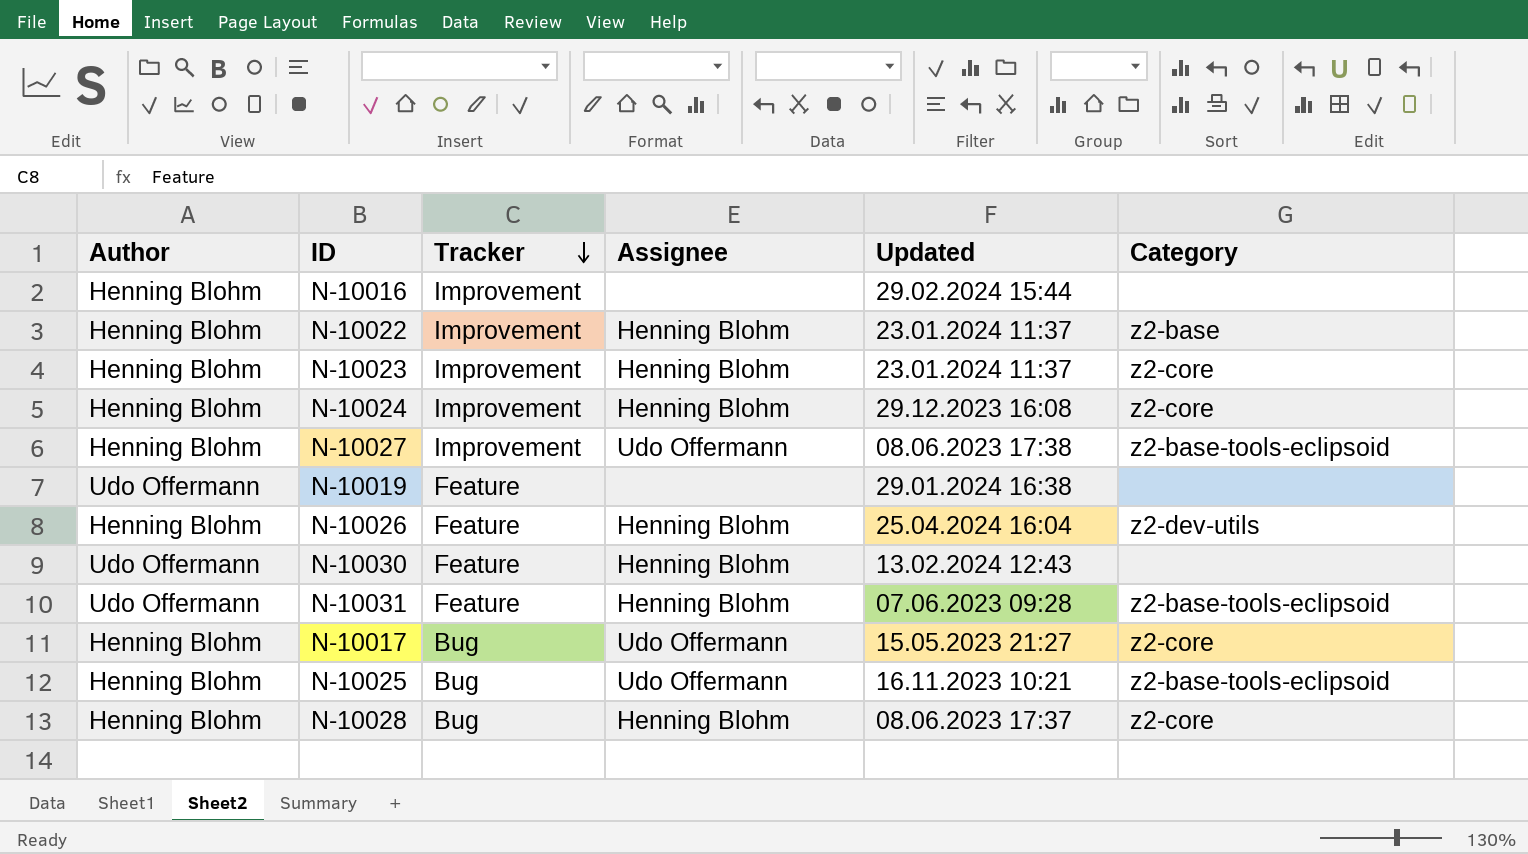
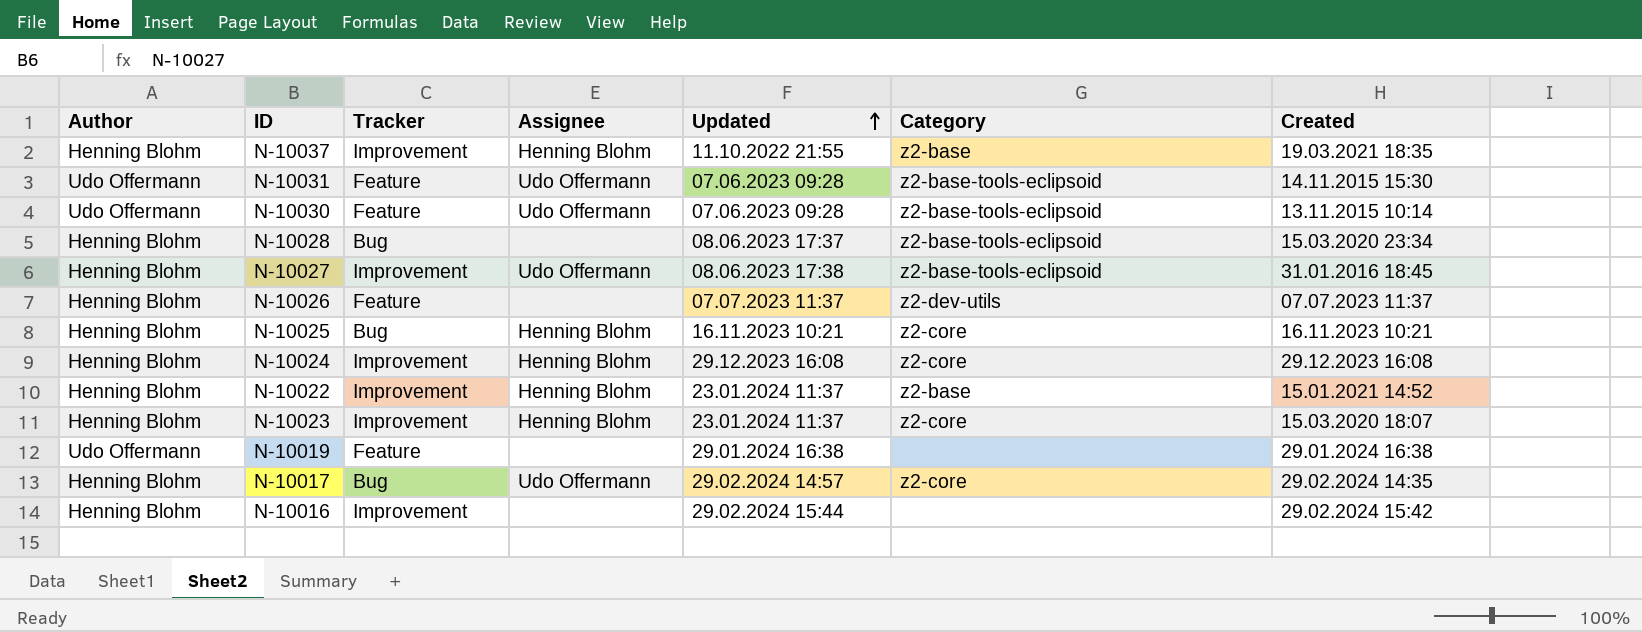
row order: Tracker descending -> Updated ascending
column Created | position: none -> 7
row N-10037: none -> Henning Blohm | Improvement | Henning Blohm | 11.10.2022 21:55 | z2-base | 19.03.2021 18:35
N-10031 | Assignee: Henning Blohm -> Udo Offermann
N-10030 | Assignee: Henning Blohm -> Udo Offermann
N-10030 | Updated: 13.02.2024 12:43 -> 07.06.2023 09:28
N-10030 | Category: none -> z2-base-tools-eclipsoid
N-10028 | Assignee: Henning Blohm -> none
N-10028 | Category: z2-core -> z2-base-tools-eclipsoid
N-10026 | Assignee: Henning Blohm -> none
N-10026 | Updated: 25.04.2024 16:04 -> 07.07.2023 11:37
N-10025 | Assignee: Udo Offermann -> Henning Blohm
N-10025 | Category: z2-base-tools-eclipsoid -> z2-core
N-10017 | Updated: 15.05.2023 21:27 -> 29.02.2024 14:57

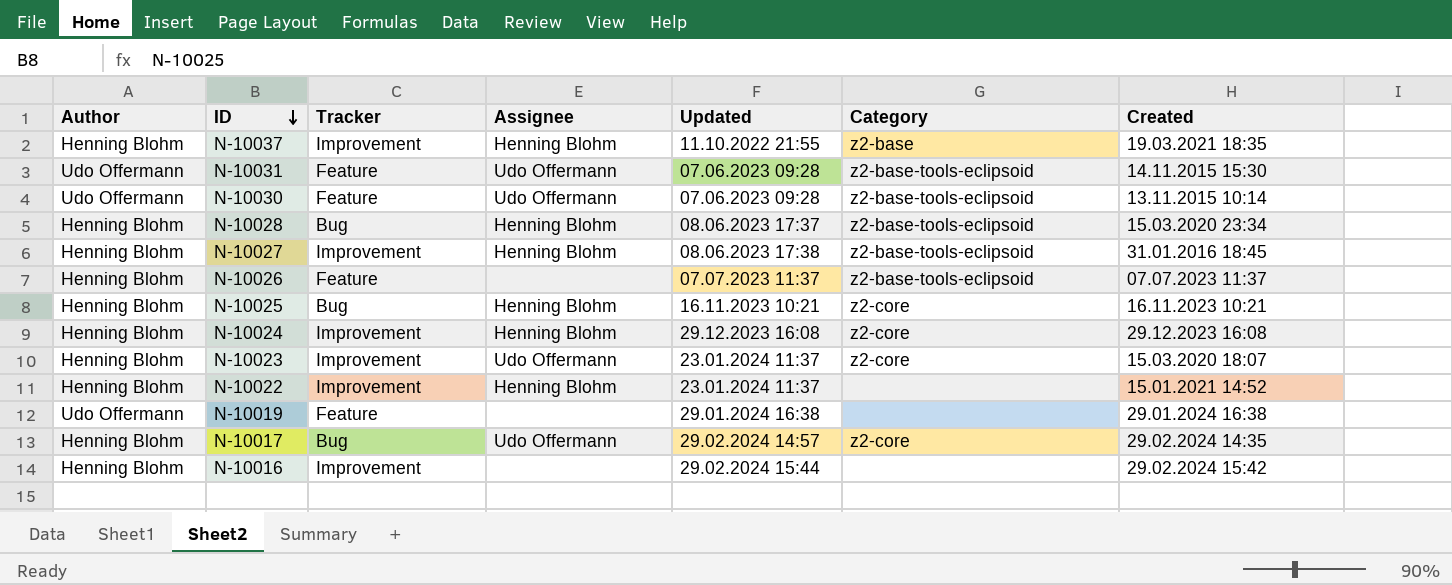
row order: Updated ascending -> ID descending
N-10028 | Assignee: none -> Henning Blohm
N-10027 | Assignee: Udo Offermann -> Henning Blohm
N-10026 | Category: z2-dev-utils -> z2-base-tools-eclipsoid
N-10023 | Assignee: Henning Blohm -> Udo Offermann
N-10022 | Category: z2-base -> none

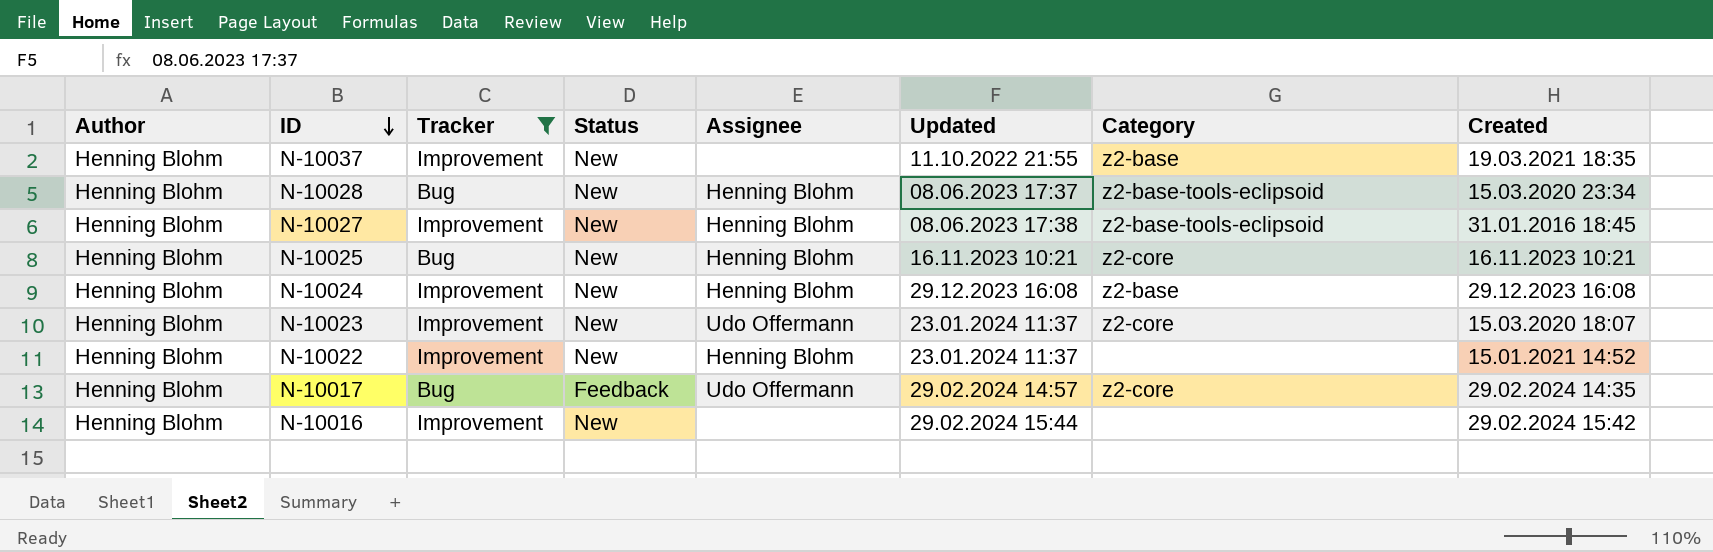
filter: none -> Tracker != Feature
column Status | position: none -> 4
N-10037 | Assignee: Henning Blohm -> none
N-10024 | Category: z2-core -> z2-base

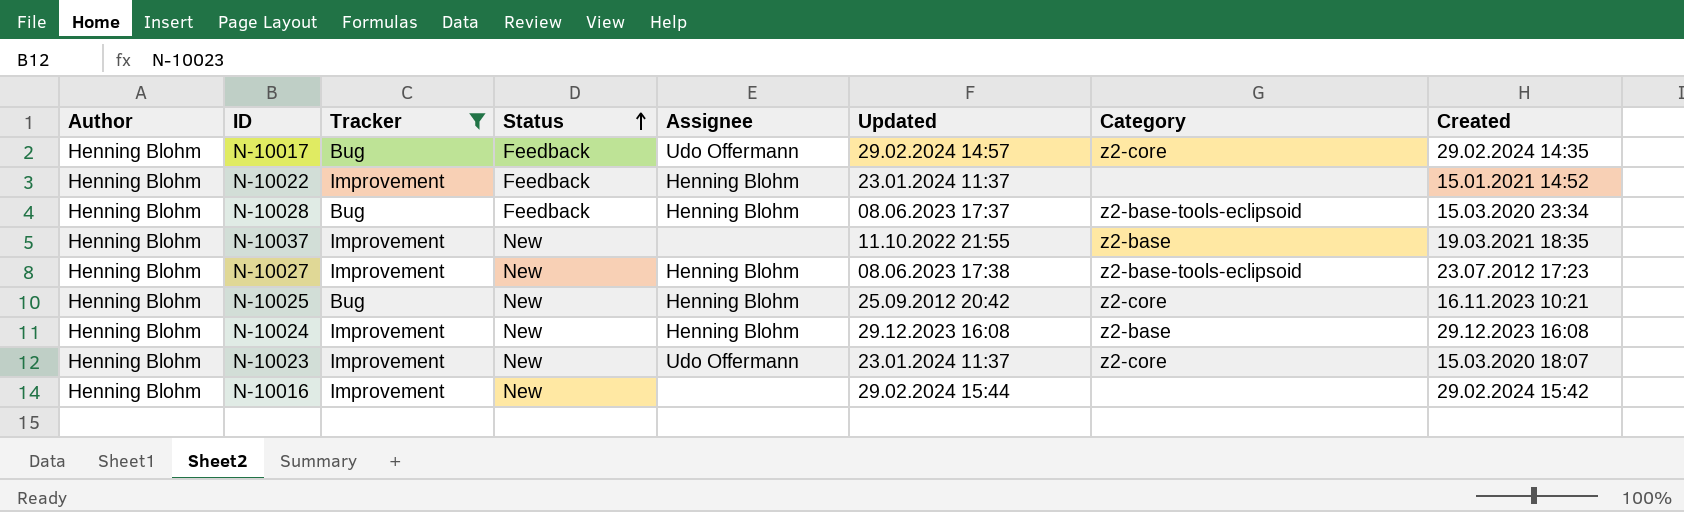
row order: ID descending -> Status ascending
N-10022 | Status: New -> Feedback
N-10028 | Status: New -> Feedback
N-10027 | Created: 31.01.2016 18:45 -> 23.07.2012 17:23
N-10025 | Updated: 16.11.2023 10:21 -> 25.09.2012 20:42

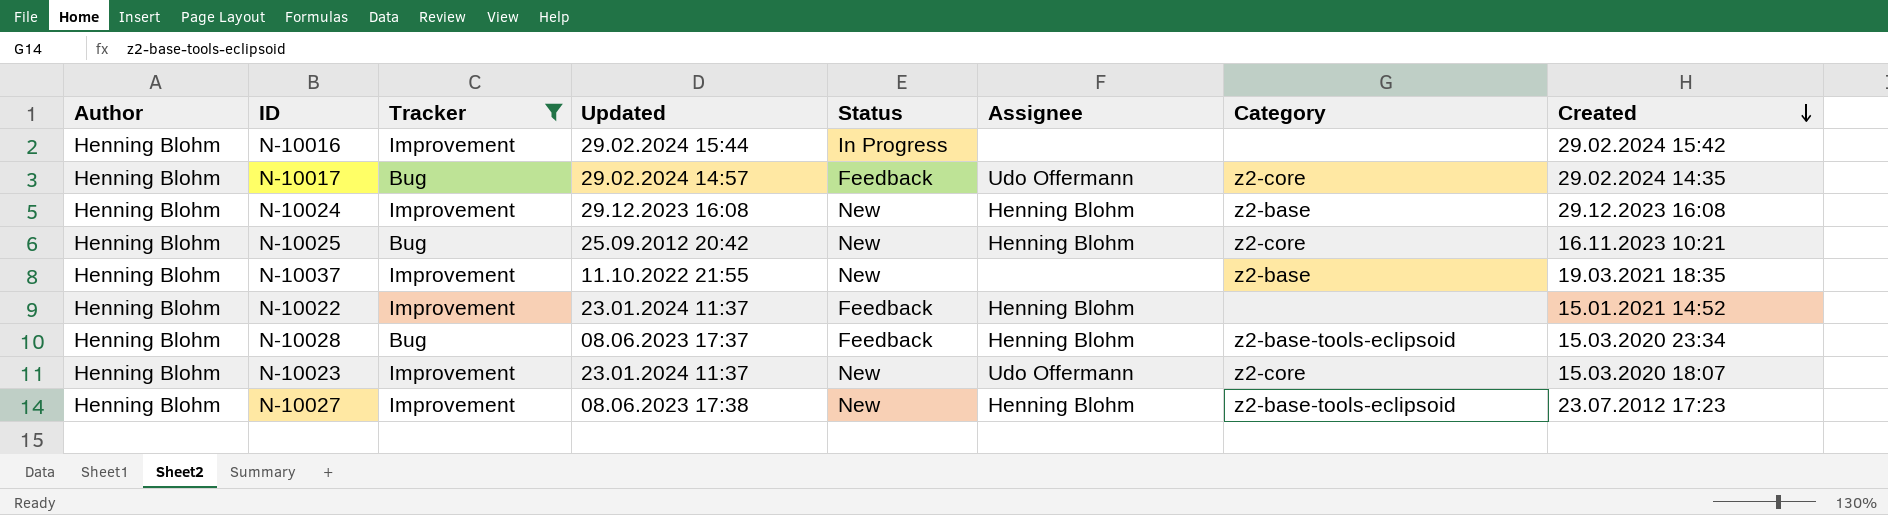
row order: Status ascending -> Created descending
column Updated | position: 6 -> 4
N-10016 | Status: New -> In Progress

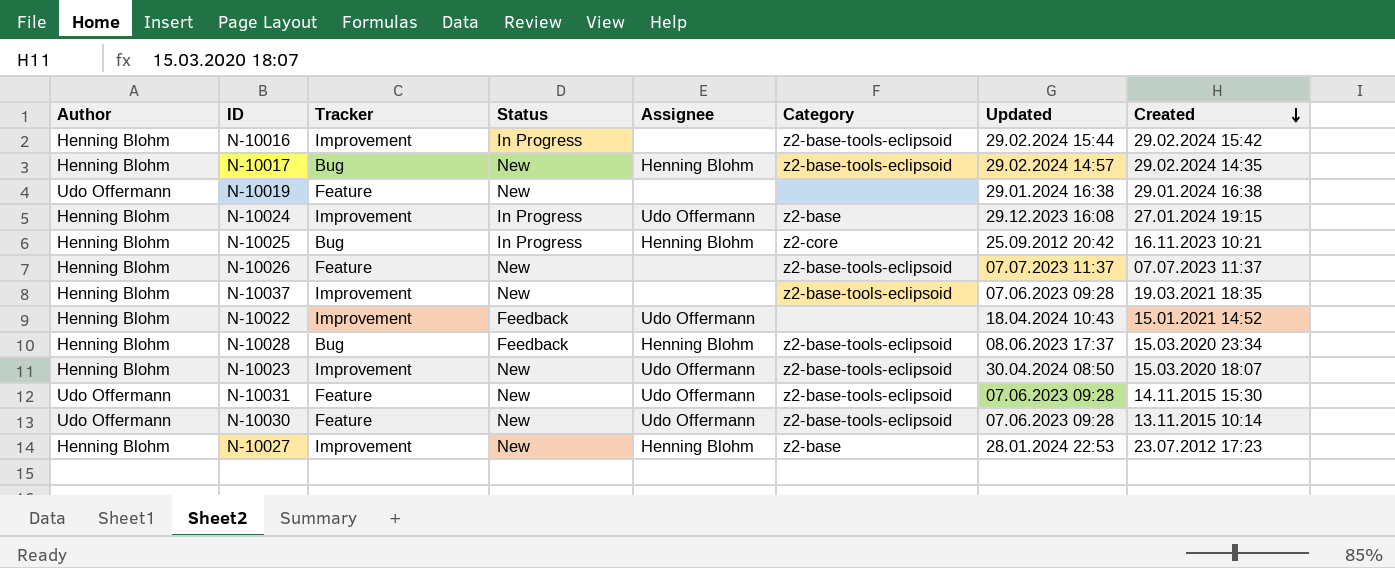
filter: Tracker != Feature -> none
column Updated | position: 4 -> 7
N-10016 | Category: none -> z2-base-tools-eclipsoid
N-10017 | Status: Feedback -> New
N-10017 | Assignee: Udo Offermann -> Henning Blohm
N-10017 | Category: z2-core -> z2-base-tools-eclipsoid
N-10024 | Status: New -> In Progress
N-10024 | Assignee: Henning Blohm -> Udo Offermann
N-10024 | Created: 29.12.2023 16:08 -> 27.01.2024 19:15
N-10025 | Status: New -> In Progress
N-10037 | Category: z2-base -> z2-base-tools-eclipsoid
N-10037 | Updated: 11.10.2022 21:55 -> 07.06.2023 09:28
N-10022 | Assignee: Henning Blohm -> Udo Offermann
N-10022 | Updated: 23.01.2024 11:37 -> 18.04.2024 10:43
N-10023 | Category: z2-core -> z2-base-tools-eclipsoid
N-10023 | Updated: 23.01.2024 11:37 -> 30.04.2024 08:50
N-10027 | Category: z2-base-tools-eclipsoid -> z2-base
N-10027 | Updated: 08.06.2023 17:38 -> 28.01.2024 22:53

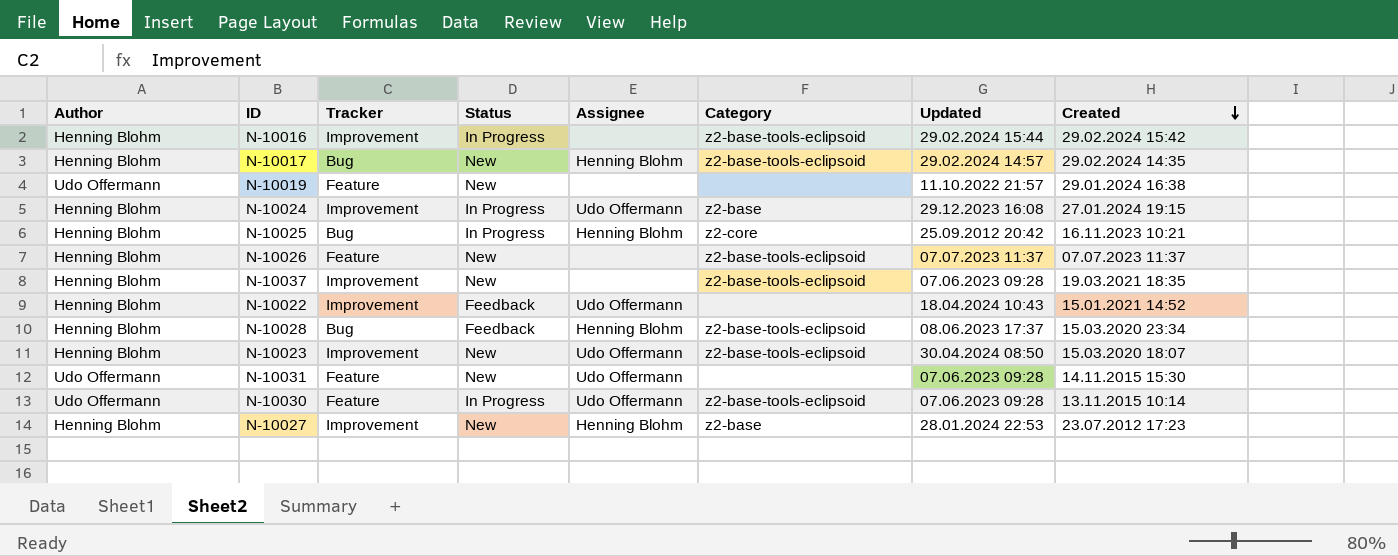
N-10019 | Updated: 29.01.2024 16:38 -> 11.10.2022 21:57
N-10031 | Category: z2-base-tools-eclipsoid -> none
N-10030 | Status: New -> In Progress

